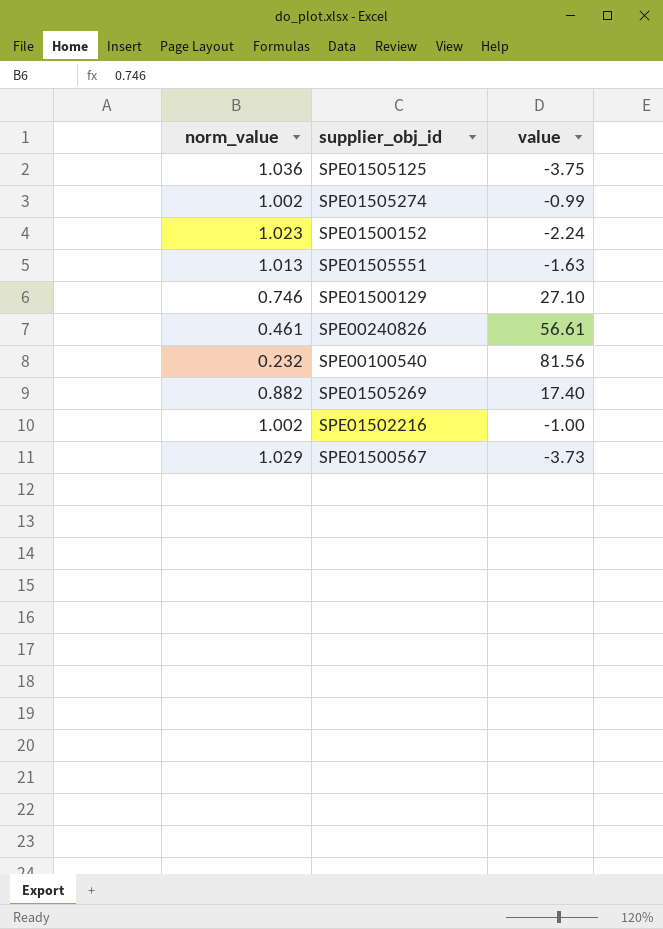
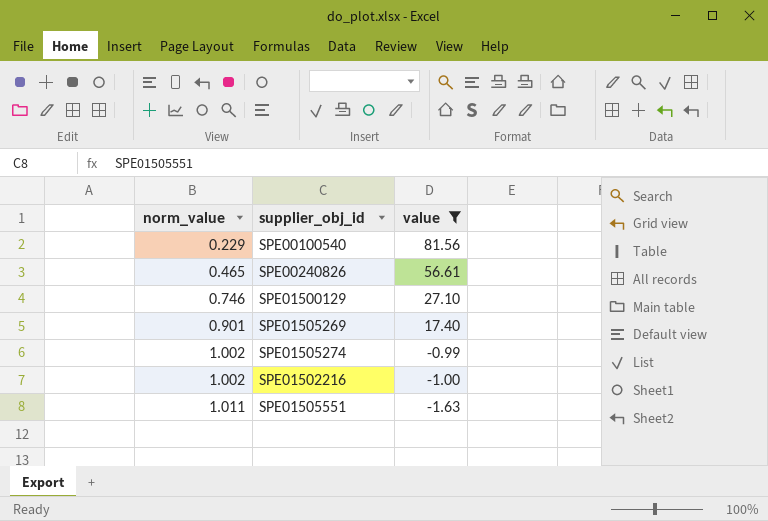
filter: none -> value >= -1.63
row order: none -> norm_value ascending
SPE00100540 | norm_value: 0.232 -> 0.229
SPE00240826 | norm_value: 0.461 -> 0.465
SPE01505269 | norm_value: 0.882 -> 0.901
SPE01505551 | norm_value: 1.013 -> 1.011

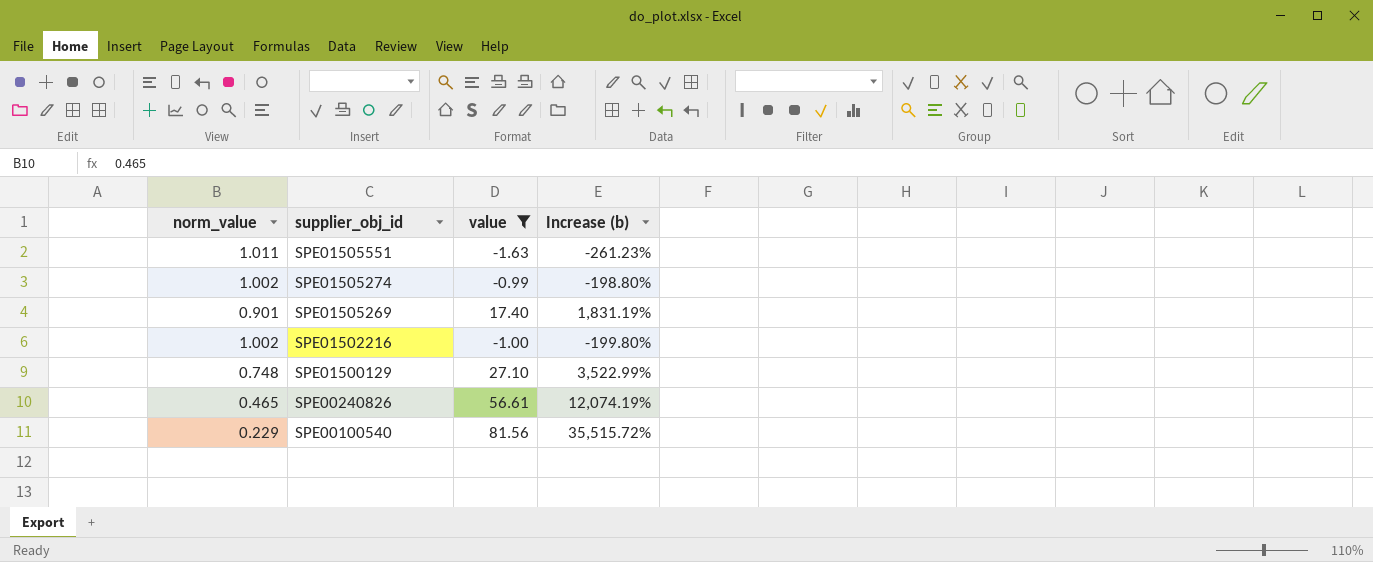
row order: norm_value ascending -> supplier_obj_id descending
column Increase (b) | formula: none -> ([value] - [norm_value]) / [norm_value]
SPE01500129 | norm_value: 0.746 -> 0.748

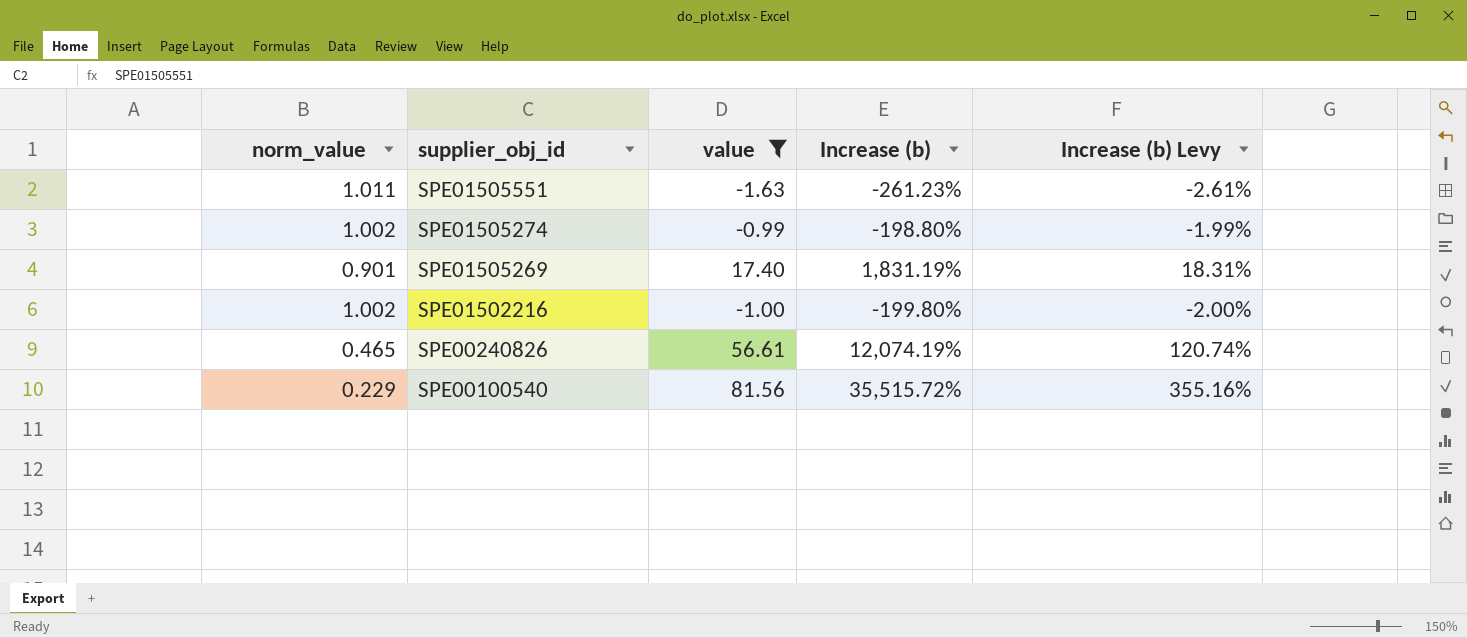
column Increase (b) Levy | formula: none -> [Increase (b)] * 0.01
row SPE01500129: 0.748 | 27.10 | 3,522.99% -> none

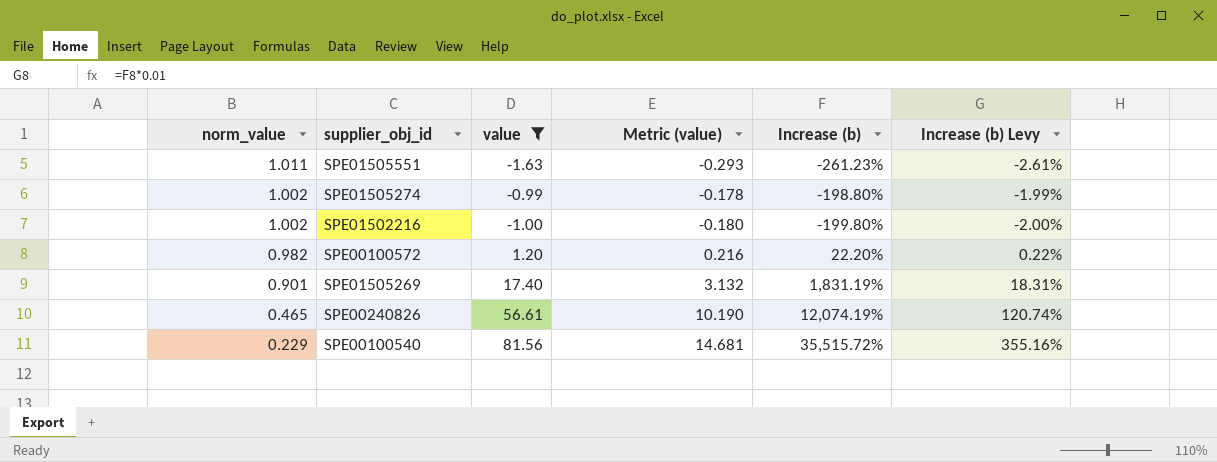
row order: supplier_obj_id descending -> norm_value descending
column Metric (value) | formula: none -> [value] * 0.18
row SPE00100572: none -> 0.982 | 1.20 | 0.216 | 22.20% | 0.22%

